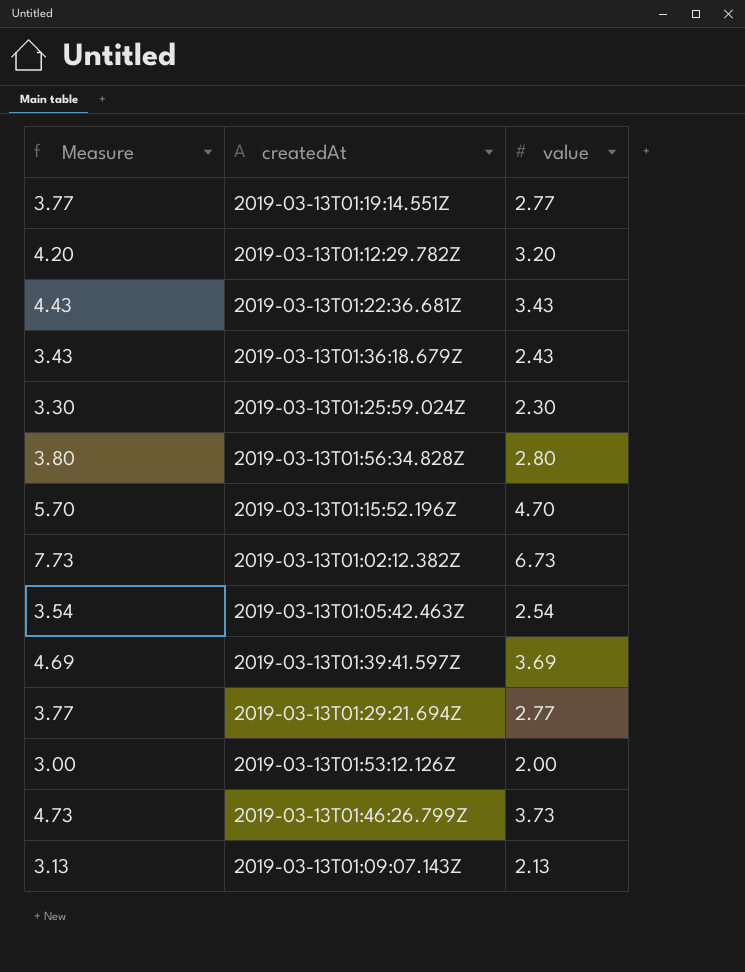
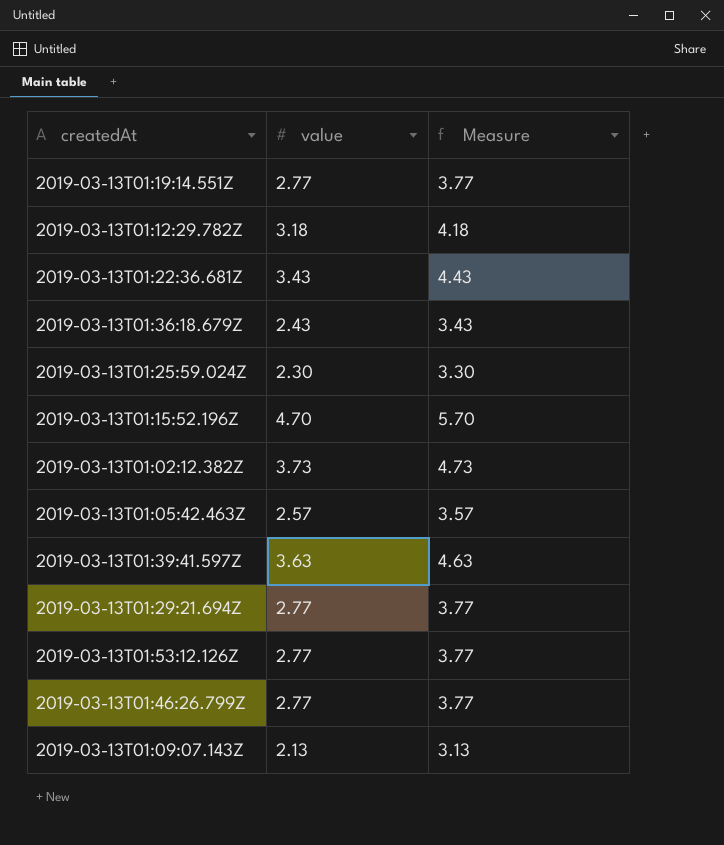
column Measure | position: 1 -> 3
row 2019-03-13T01:56:34.828Z: 3.80 | 2.80 -> none
2019-03-13T01:12:29.782Z | value: 3.20 -> 3.18
2019-03-13T01:12:29.782Z | Measure: 4.20 -> 4.18
2019-03-13T01:02:12.382Z | value: 6.73 -> 3.73
2019-03-13T01:02:12.382Z | Measure: 7.73 -> 4.73
2019-03-13T01:05:42.463Z | value: 2.54 -> 2.57
2019-03-13T01:05:42.463Z | Measure: 3.54 -> 3.57
2019-03-13T01:39:41.597Z | value: 3.69 -> 3.63
2019-03-13T01:39:41.597Z | Measure: 4.69 -> 4.63
2019-03-13T01:53:12.126Z | value: 2.00 -> 2.77
2019-03-13T01:53:12.126Z | Measure: 3.00 -> 3.77
2019-03-13T01:46:26.799Z | value: 3.73 -> 2.77
2019-03-13T01:46:26.799Z | Measure: 4.73 -> 3.77

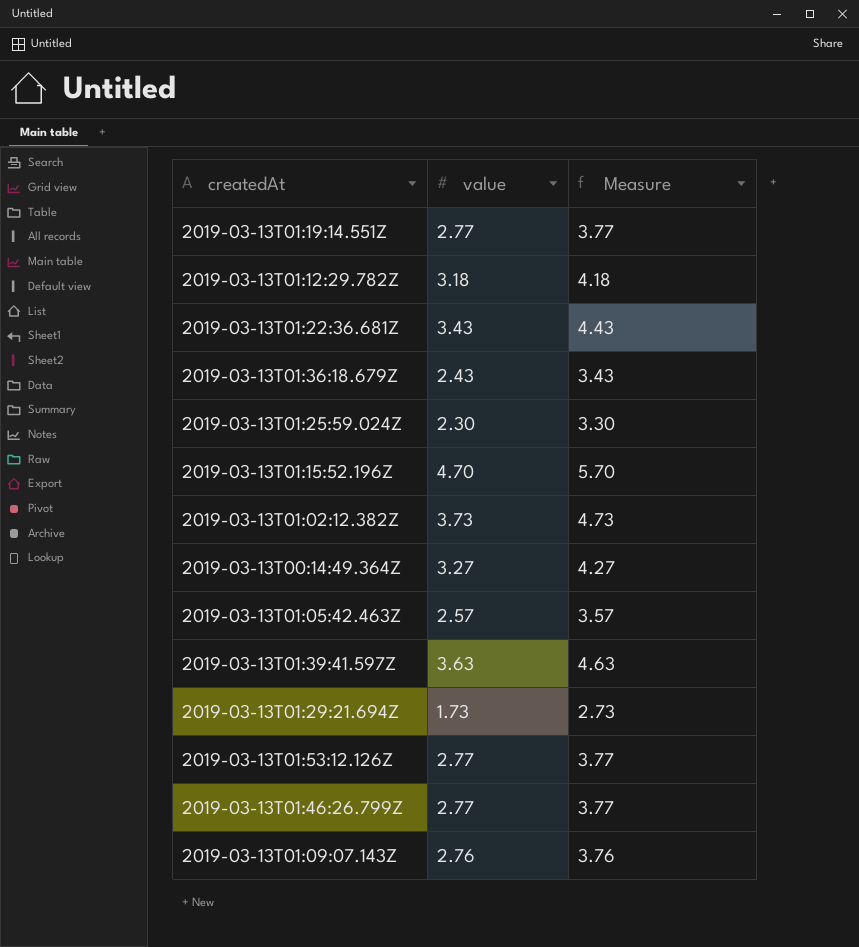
row 2019-03-13T00:14:49.364Z: none -> 3.27 | 4.27
2019-03-13T01:29:21.694Z | value: 2.77 -> 1.73
2019-03-13T01:29:21.694Z | Measure: 3.77 -> 2.73
2019-03-13T01:09:07.143Z | value: 2.13 -> 2.76
2019-03-13T01:09:07.143Z | Measure: 3.13 -> 3.76

